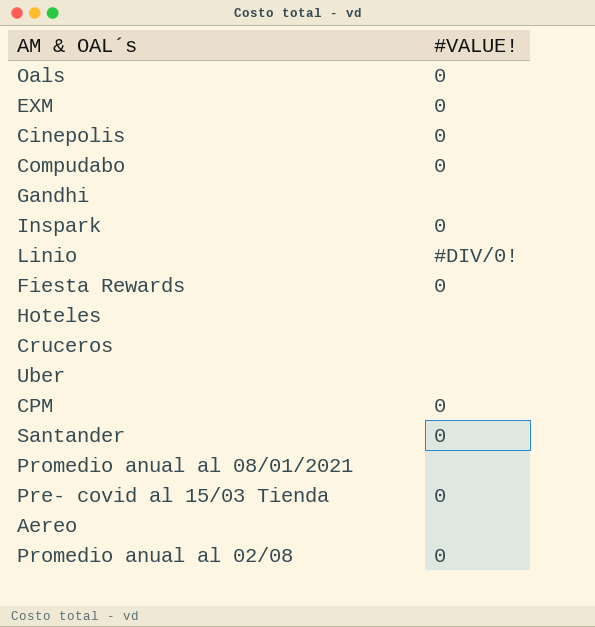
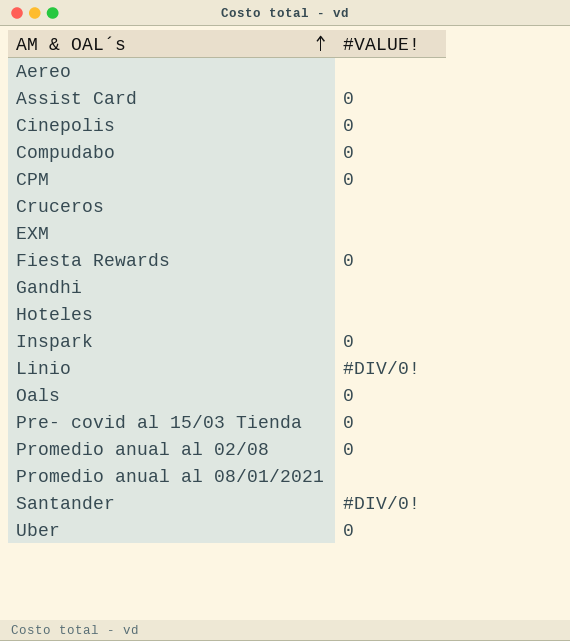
row order: none -> AM & OAL´s ascending
row Assist Card: none -> 0
EXM | #VALUE!: 0 -> none
Santander | #VALUE!: 0 -> #DIV/0!
Uber | #VALUE!: none -> 0

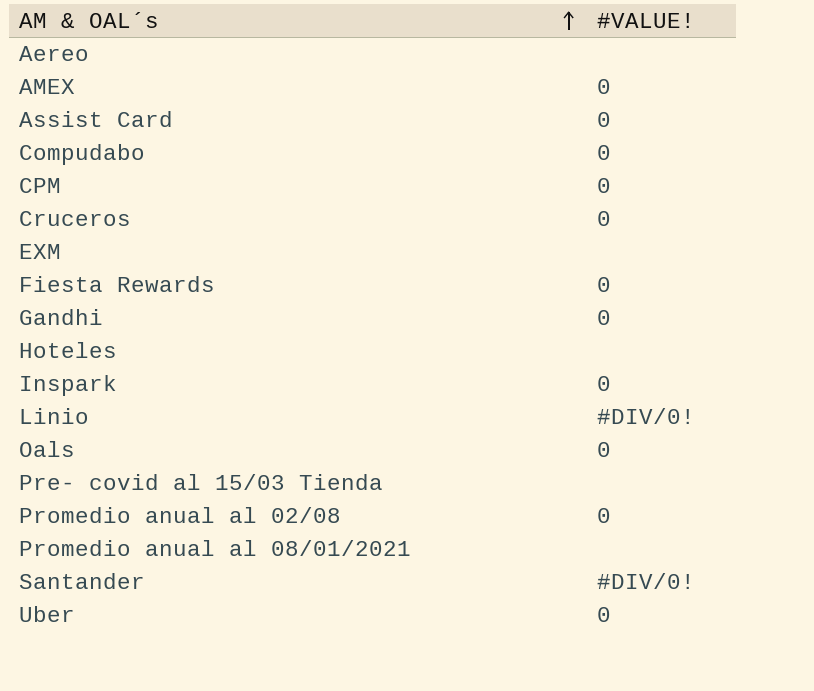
row Cinepolis: 0 -> none
row AMEX: none -> 0
Cruceros | #VALUE!: none -> 0
Gandhi | #VALUE!: none -> 0
Pre- covid al 15/03 Tienda | #VALUE!: 0 -> none

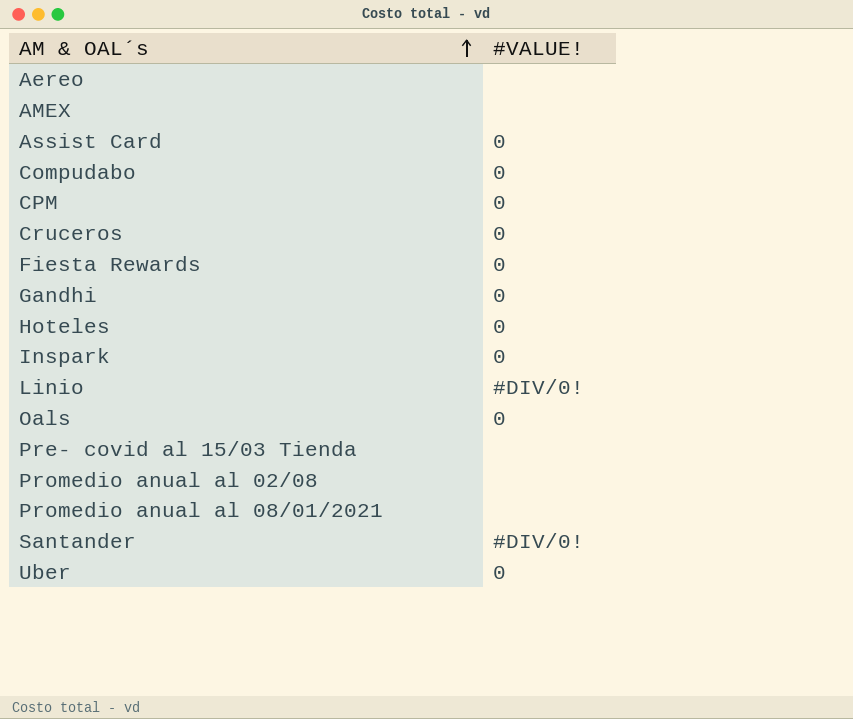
row EXM: none -> none
AMEX | #VALUE!: 0 -> none
Hoteles | #VALUE!: none -> 0
Promedio anual al 02/08 | #VALUE!: 0 -> none

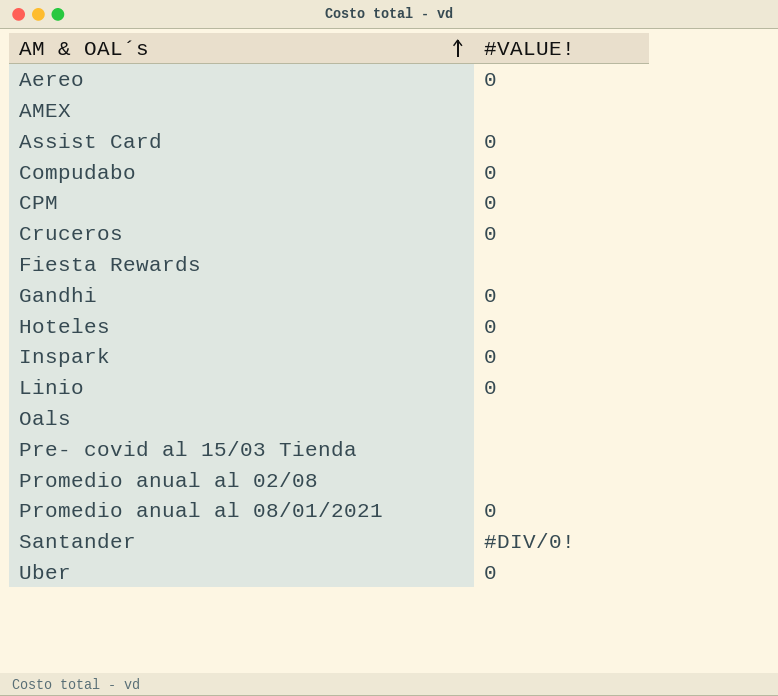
Aereo | #VALUE!: none -> 0
Fiesta Rewards | #VALUE!: 0 -> none
Linio | #VALUE!: #DIV/0! -> 0
Oals | #VALUE!: 0 -> none
Promedio anual al 08/01/2021 | #VALUE!: none -> 0

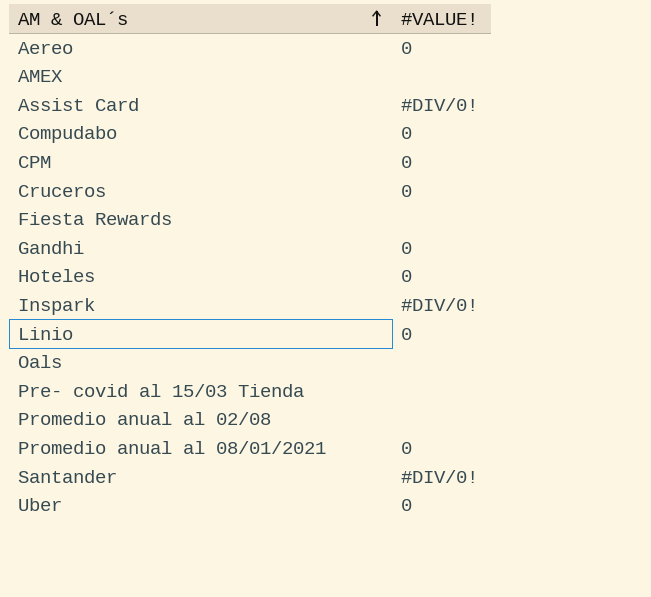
Assist Card | #VALUE!: 0 -> #DIV/0!
Inspark | #VALUE!: 0 -> #DIV/0!

